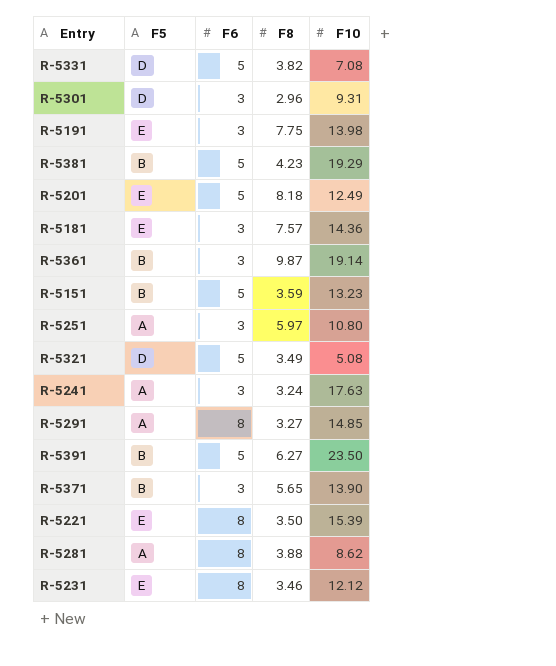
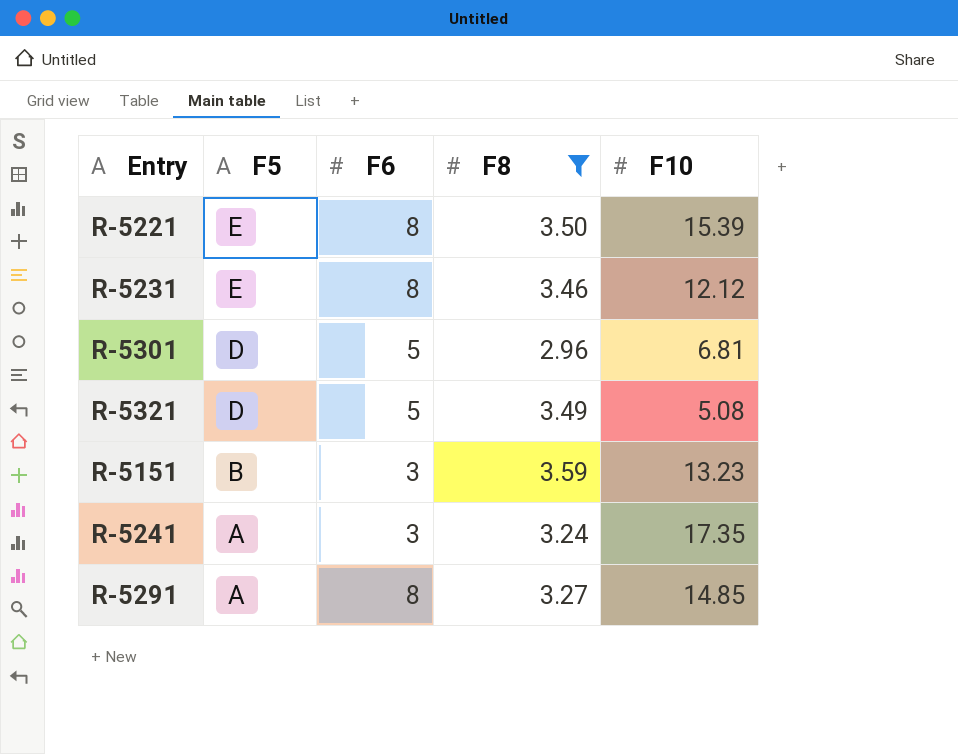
filter: none -> F8 <= 3.59
row order: none -> F5 descending
R-5301 | F6: 3 -> 5
R-5301 | F10: 9.31 -> 6.81
R-5151 | F6: 5 -> 3
R-5241 | F10: 17.63 -> 17.35

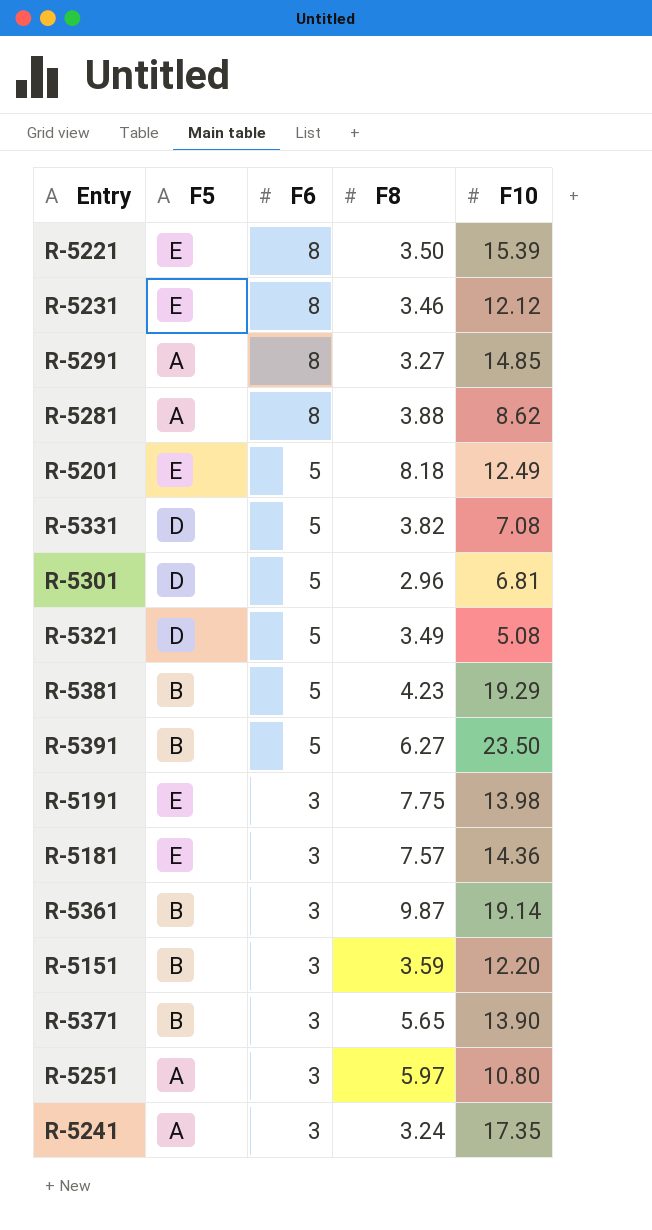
filter: F8 <= 3.59 -> none
row order: F5 descending -> F6 descending
R-5151 | F10: 13.23 -> 12.20

